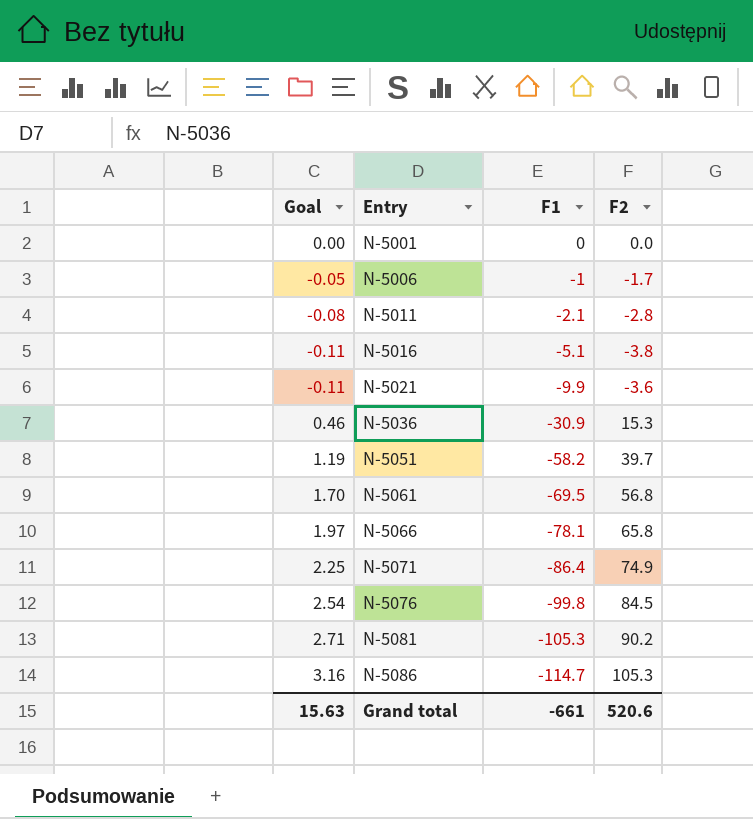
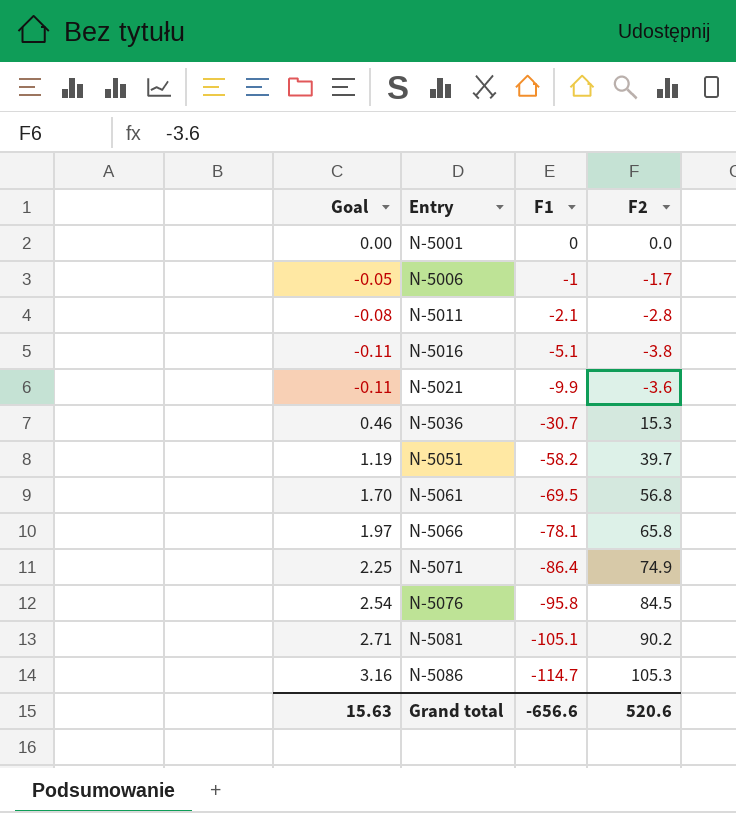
N-5036 | F1: -30.9 -> -30.7
N-5076 | F1: -99.8 -> -95.8
N-5081 | F1: -105.3 -> -105.1
Grand total | F1: -661 -> -656.6

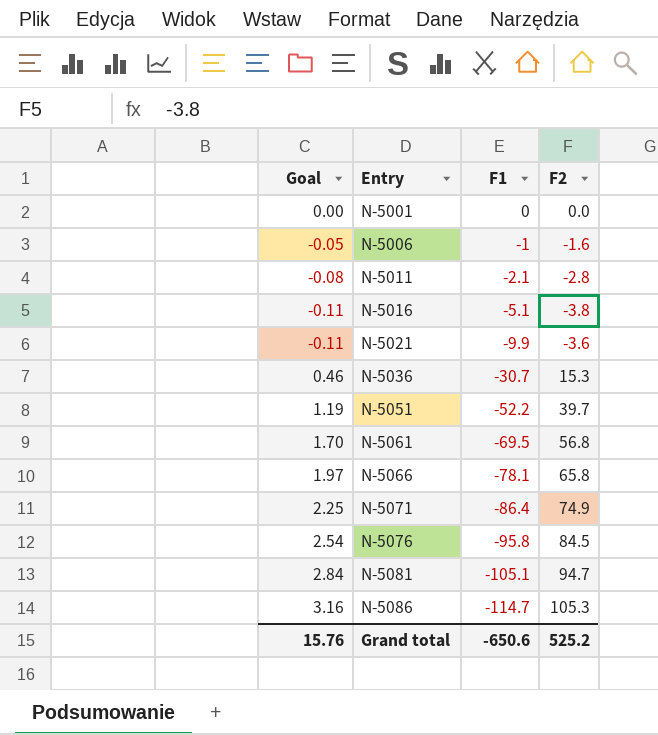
N-5006 | F2: -1.7 -> -1.6
N-5051 | F1: -58.2 -> -52.2
N-5081 | Goal: 2.71 -> 2.84
N-5081 | F2: 90.2 -> 94.7
Grand total | Goal: 15.63 -> 15.76
Grand total | F1: -656.6 -> -650.6
Grand total | F2: 520.6 -> 525.2

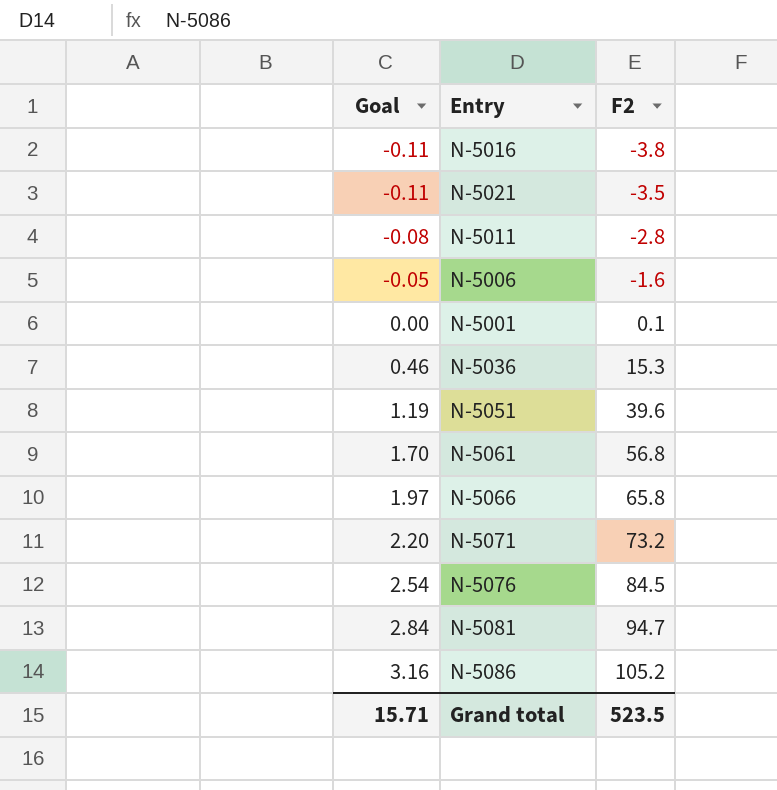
row order: Entry ascending -> Goal ascending
column F1 | position: 3 -> none
N-5021 | F2: -3.6 -> -3.5
N-5001 | F2: 0.0 -> 0.1
N-5051 | F2: 39.7 -> 39.6
N-5071 | Goal: 2.25 -> 2.20
N-5071 | F2: 74.9 -> 73.2
N-5086 | F2: 105.3 -> 105.2
Grand total | Goal: 15.76 -> 15.71
Grand total | F2: 525.2 -> 523.5

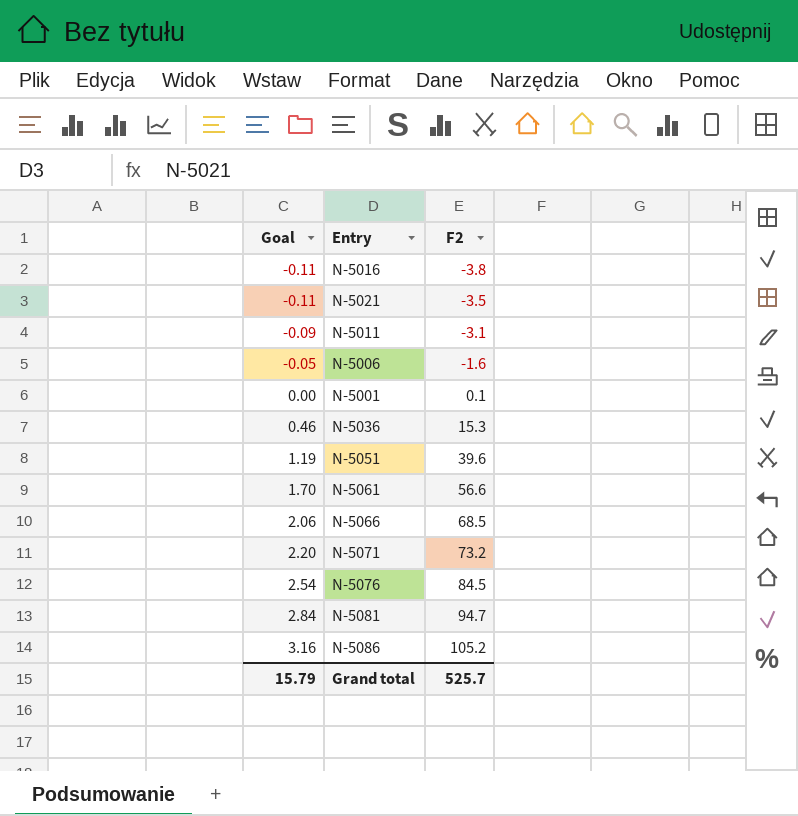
N-5011 | Goal: -0.08 -> -0.09
N-5011 | F2: -2.8 -> -3.1
N-5061 | F2: 56.8 -> 56.6
N-5066 | Goal: 1.97 -> 2.06
N-5066 | F2: 65.8 -> 68.5
Grand total | Goal: 15.71 -> 15.79
Grand total | F2: 523.5 -> 525.7

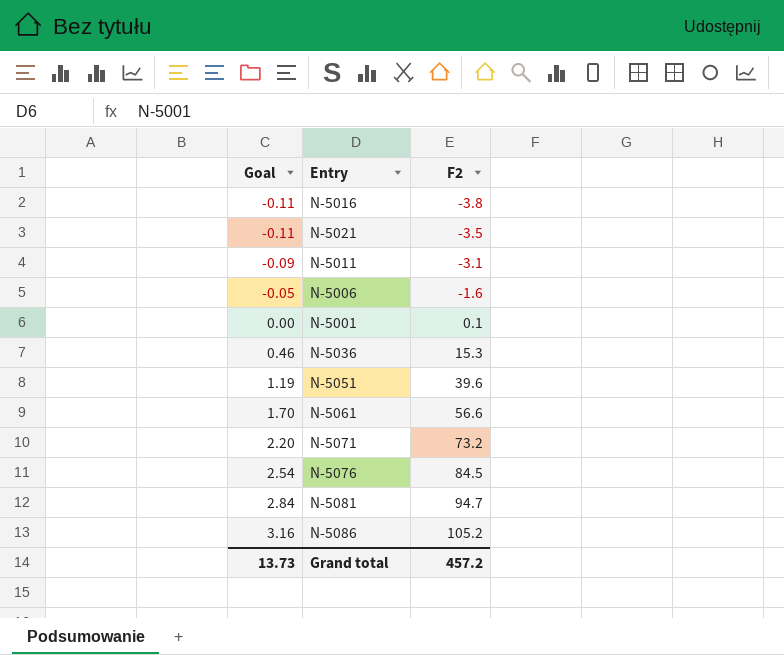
row N-5066: 2.06 | 68.5 -> none
Grand total | Goal: 15.79 -> 13.73
Grand total | F2: 525.7 -> 457.2

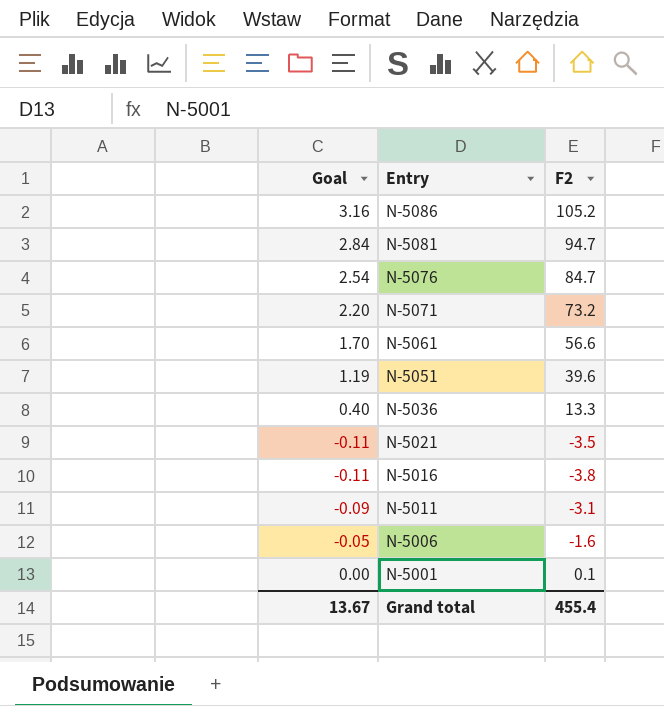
row order: Goal ascending -> Entry descending
N-5076 | F2: 84.5 -> 84.7
N-5036 | Goal: 0.46 -> 0.40
N-5036 | F2: 15.3 -> 13.3
Grand total | Goal: 13.73 -> 13.67
Grand total | F2: 457.2 -> 455.4

